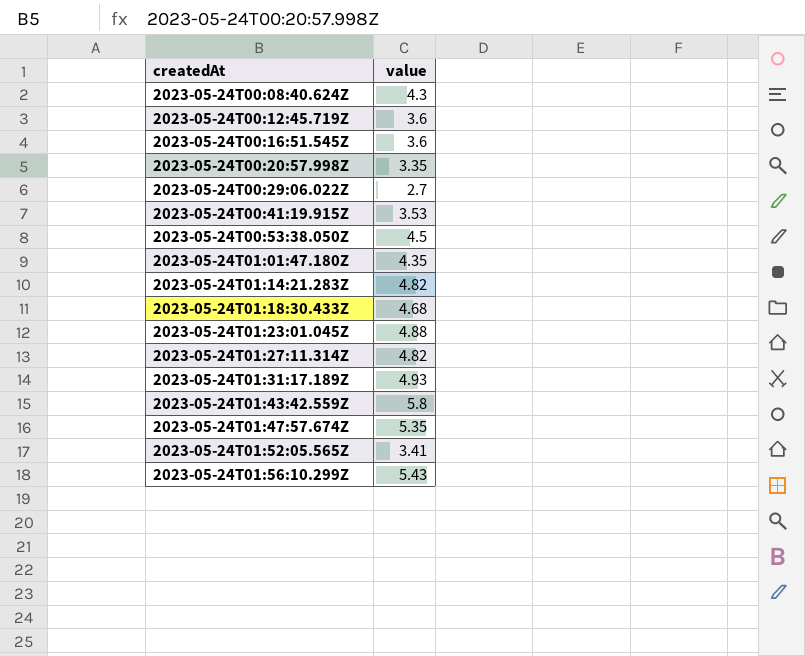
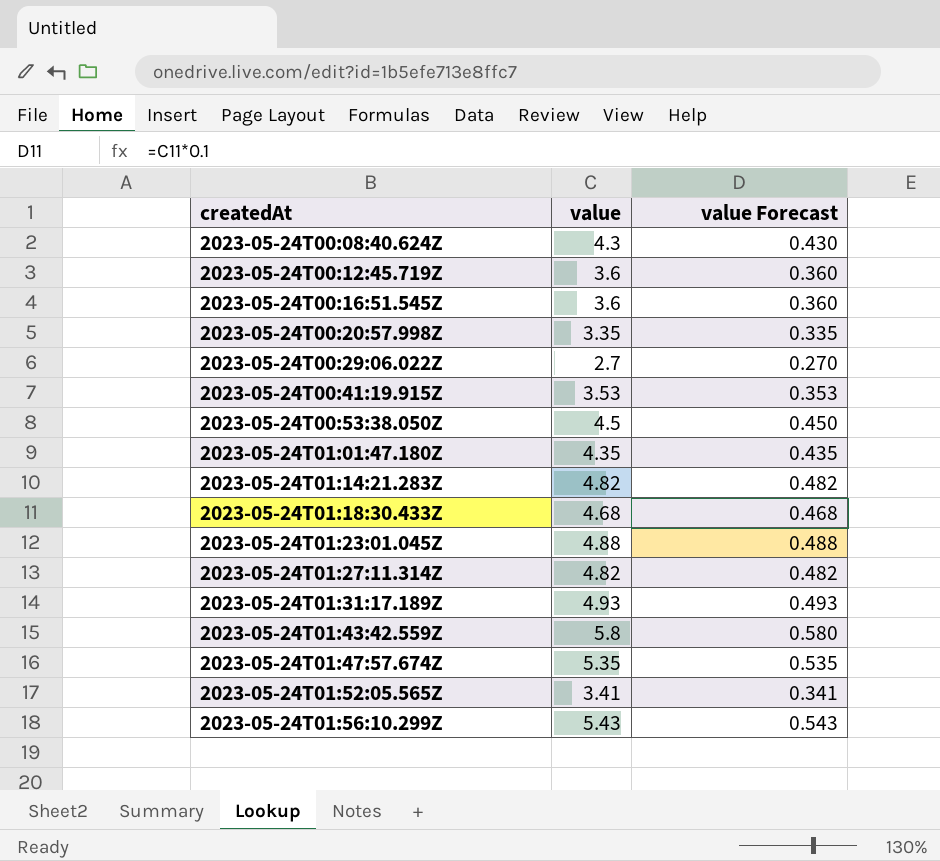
column value Forecast | formula: none -> [value] * 0.1

